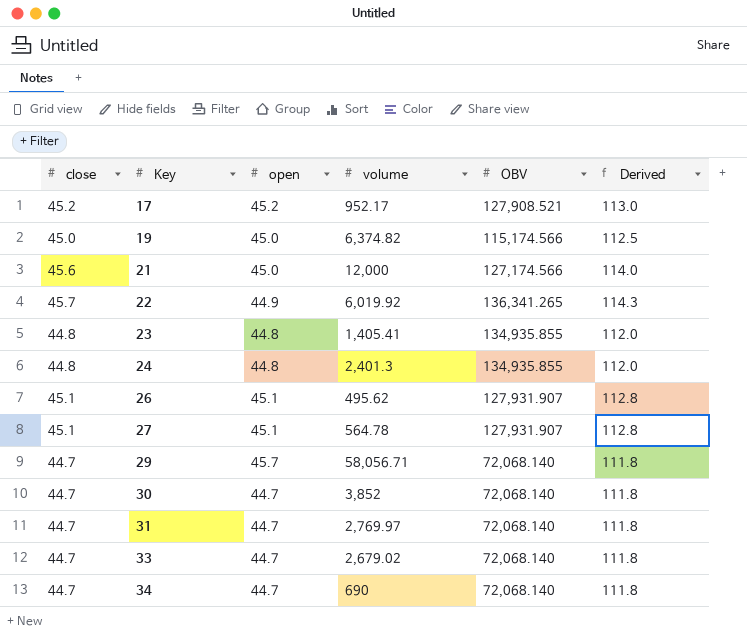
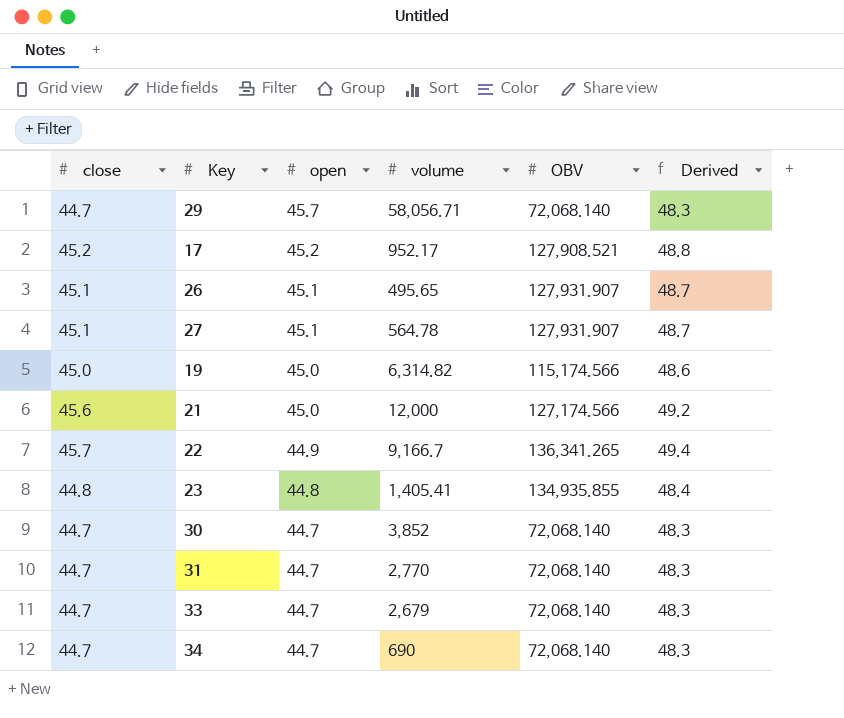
row order: Key ascending -> open descending
column Derived | formula: [close] * 2.5 -> [close] * 1.08
row 24: 44.8 | 44.8 | 2,401.3 | 134,935.855 | 112.0 -> none
26 | volume: 495.62 -> 495.65
19 | volume: 6,374.82 -> 6,314.82
22 | volume: 6,019.92 -> 9,166.7
31 | volume: 2,769.97 -> 2,770
33 | volume: 2,679.02 -> 2,679

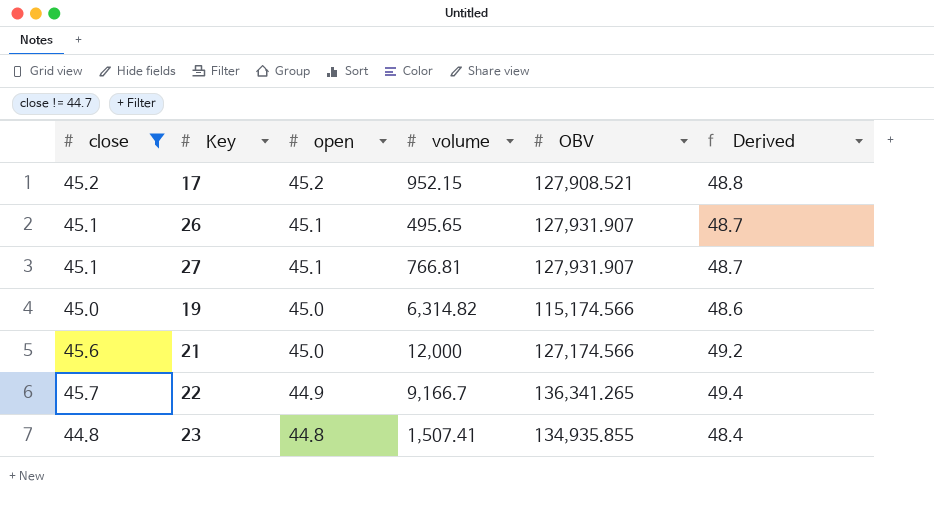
filter: none -> close != 44.7
17 | volume: 952.17 -> 952.15
27 | volume: 564.78 -> 766.81
23 | volume: 1,405.41 -> 1,507.41

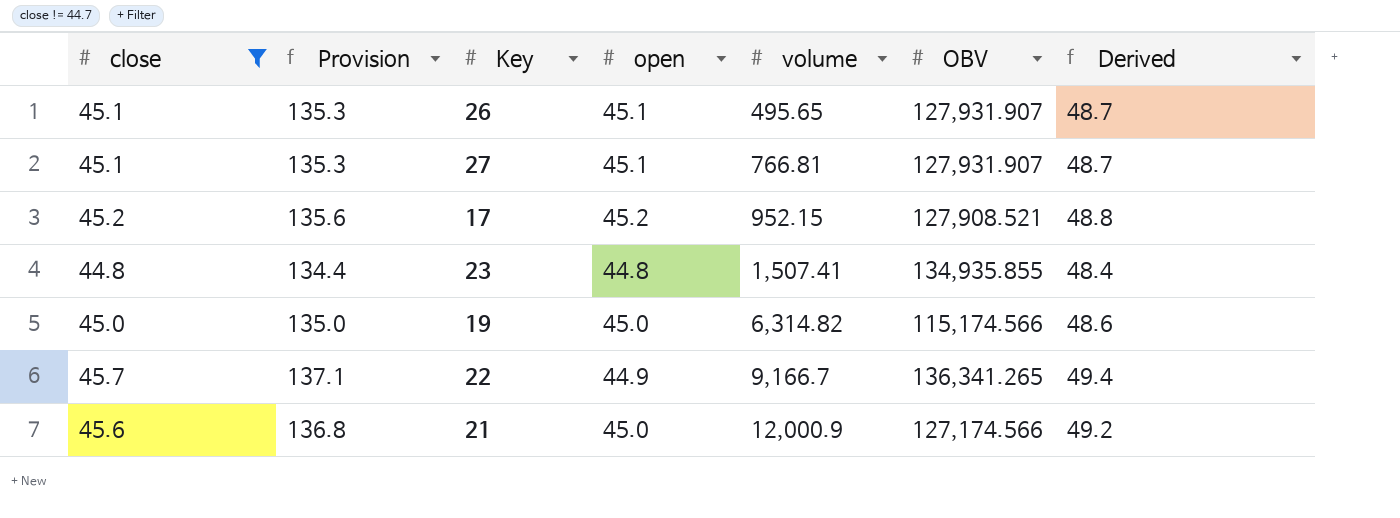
row order: open descending -> volume ascending
column Provision | formula: none -> [close] * 3
21 | volume: 12,000 -> 12,000.9

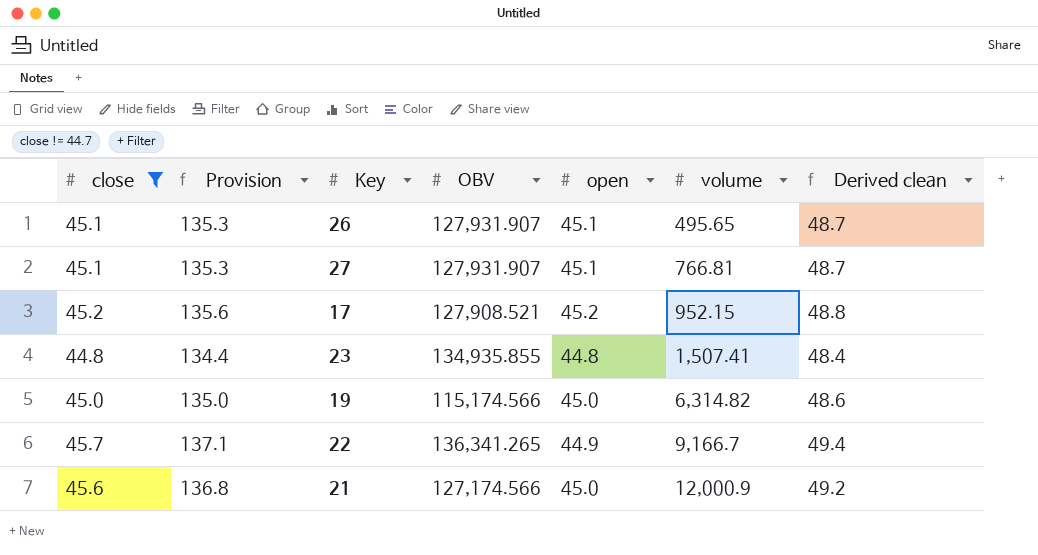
column OBV | position: 6 -> 4
column name: Derived -> Derived clean

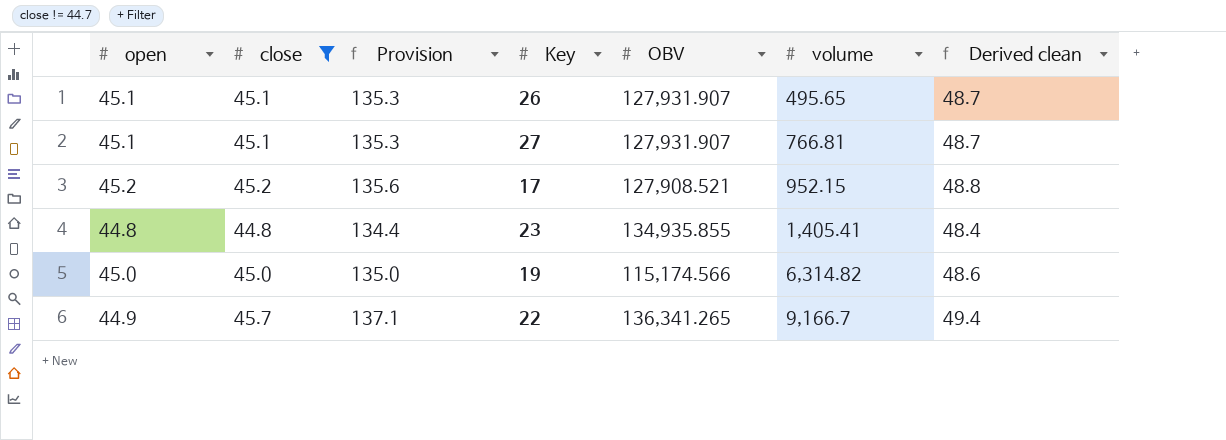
column open | position: 5 -> 1
row 21: 45.6 | 136.8 | 127,174.566 | 45.0 | 12,000.9 | 49.2 -> none
23 | volume: 1,507.41 -> 1,405.41

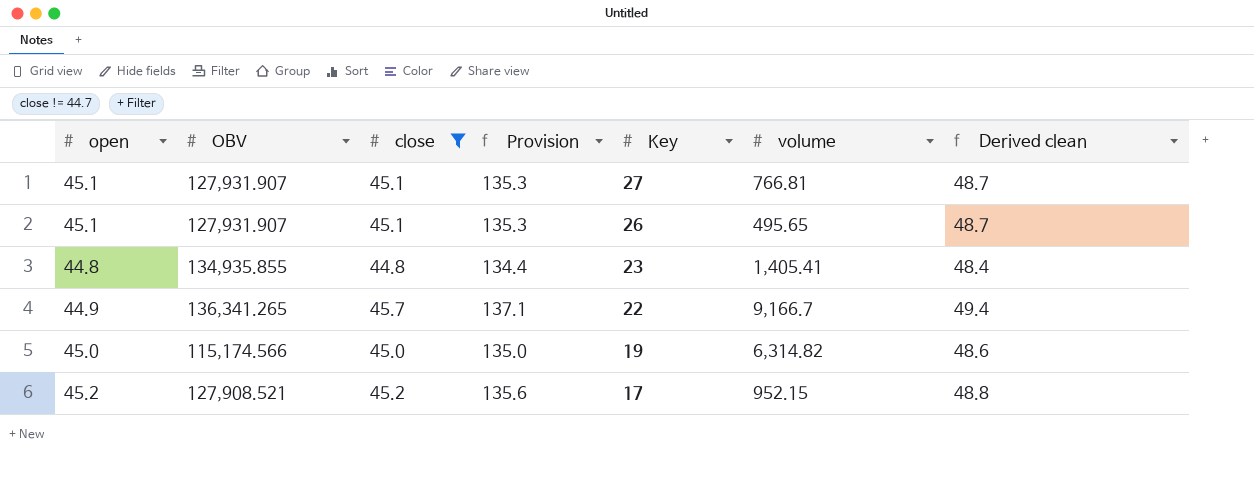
row order: volume ascending -> Key descending
column OBV | position: 5 -> 2

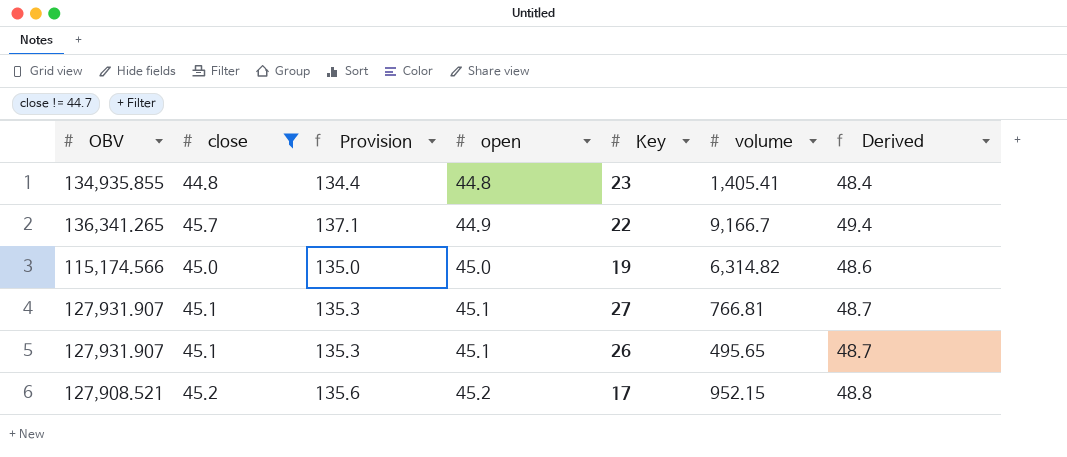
row order: Key descending -> open ascending
column open | position: 1 -> 4
column name: Derived clean -> Derived

